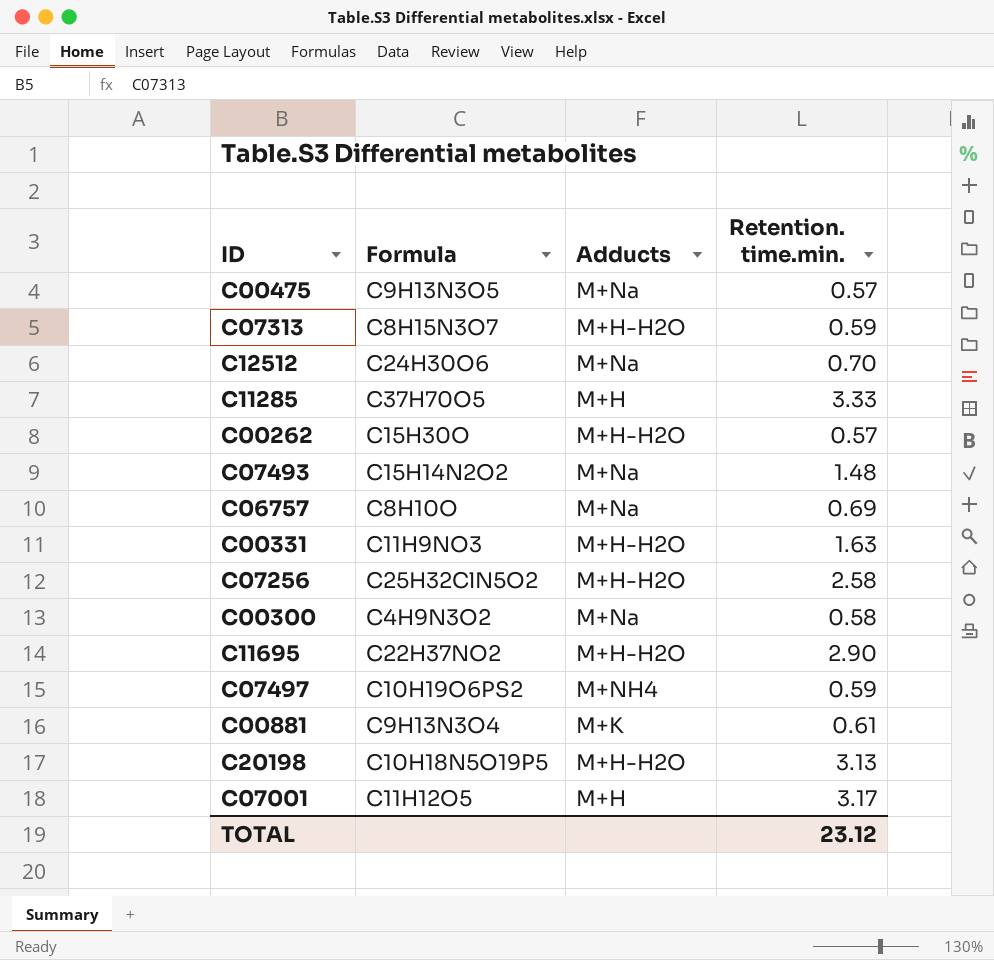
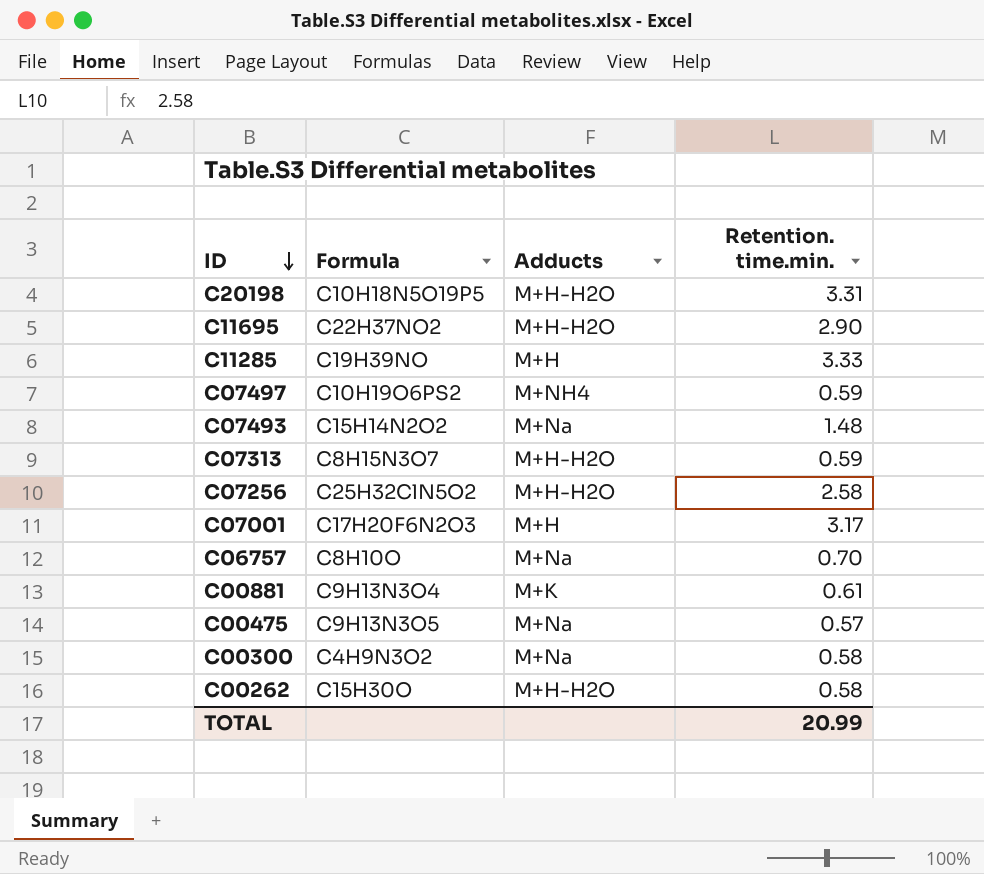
row order: none -> ID descending
row C12512: C24H30O6 | M+Na | 0.70 -> none
row C00331: C11H9NO3 | M+H-H2O | 1.63 -> none
C20198 | Retention. time.min.: 3.13 -> 3.31
C11285 | Formula: C37H70O5 -> C19H39NO
C07001 | Formula: C11H12O5 -> C17H20F6N2O3
C06757 | Retention. time.min.: 0.69 -> 0.70
C00262 | Retention. time.min.: 0.57 -> 0.58
TOTAL | Retention. time.min.: 23.12 -> 20.99

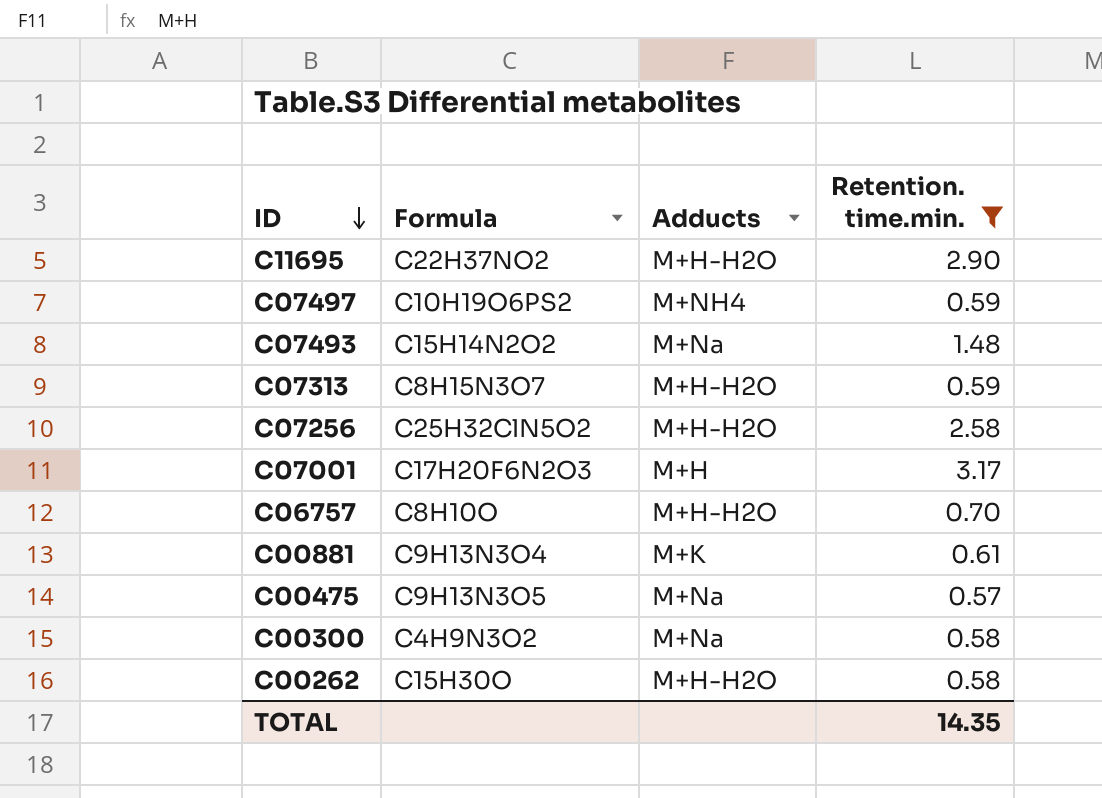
filter: none -> Retention. time.min. <= 3.17
C06757 | Adducts: M+Na -> M+H-H2O
TOTAL | Retention. time.min.: 20.99 -> 14.35

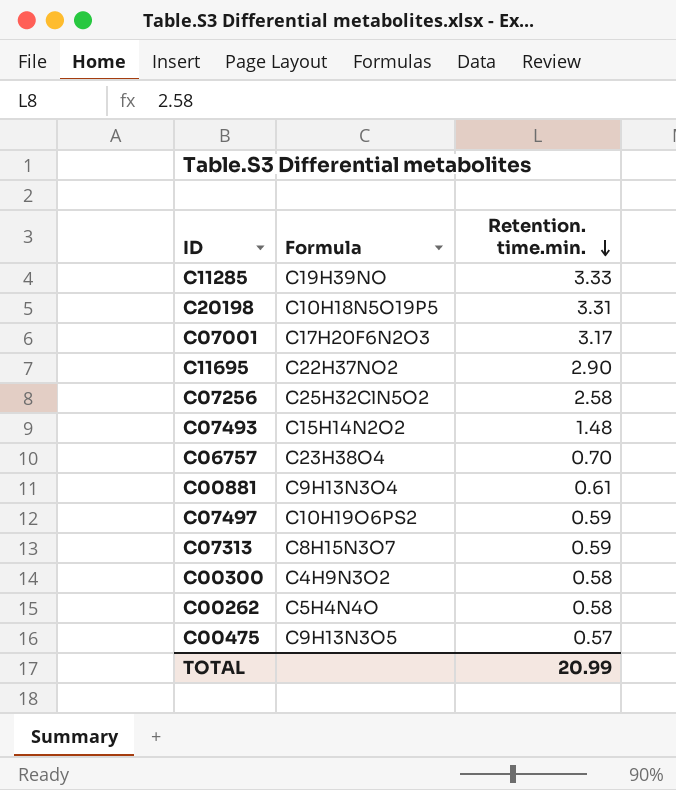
filter: Retention. time.min. <= 3.17 -> none
row order: ID descending -> Retention. time.min. descending
column Adducts | position: 3 -> none
C06757 | Formula: C8H10O -> C23H38O4
C00262 | Formula: C15H30O -> C5H4N4O
TOTAL | Retention. time.min.: 14.35 -> 20.99

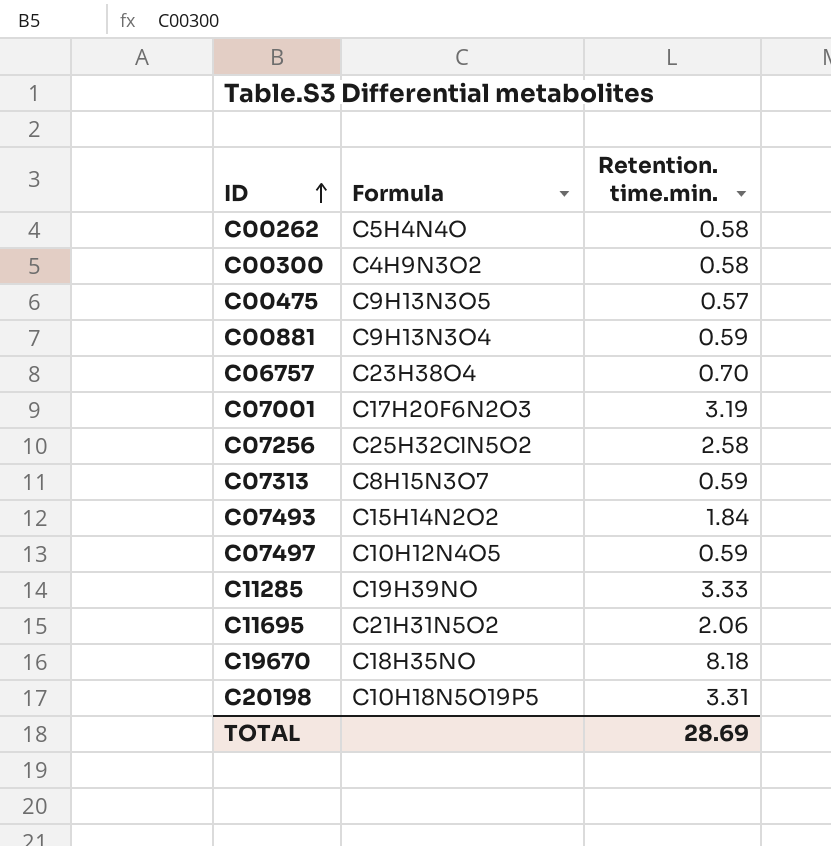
row order: Retention. time.min. descending -> ID ascending
C00881 | Retention. time.min.: 0.61 -> 0.59
C07001 | Retention. time.min.: 3.17 -> 3.19
C07493 | Retention. time.min.: 1.48 -> 1.84
C07497 | Formula: C10H19O6PS2 -> C10H12N4O5
C11695 | Formula: C22H37NO2 -> C21H31N5O2
C11695 | Retention. time.min.: 2.90 -> 2.06
row C19670: none -> C18H35NO | 8.18
TOTAL | Retention. time.min.: 20.99 -> 28.69

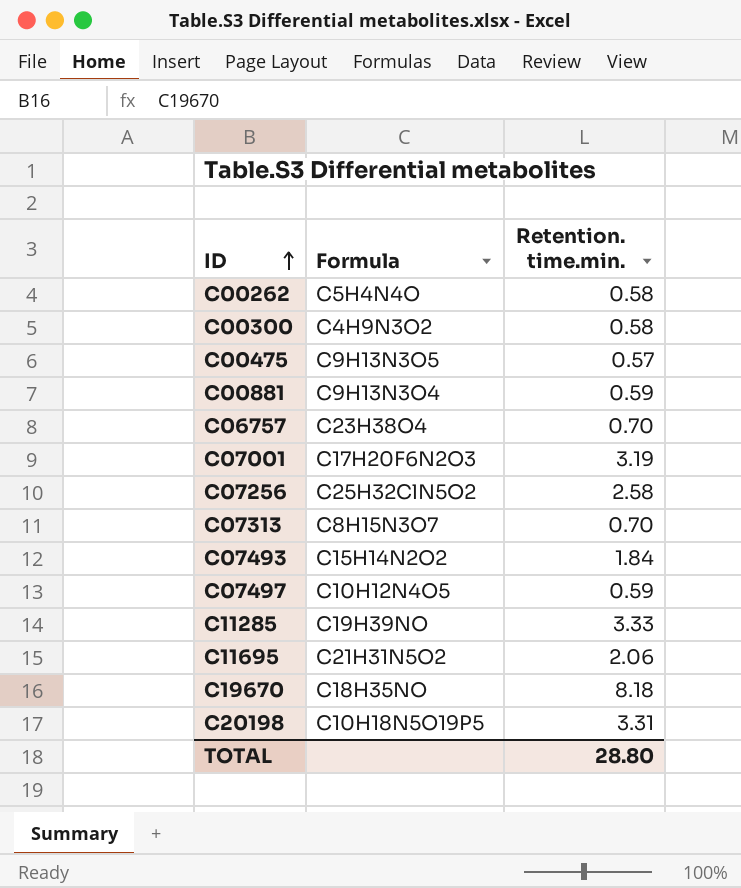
C07313 | Retention. time.min.: 0.59 -> 0.70
TOTAL | Retention. time.min.: 28.69 -> 28.80

